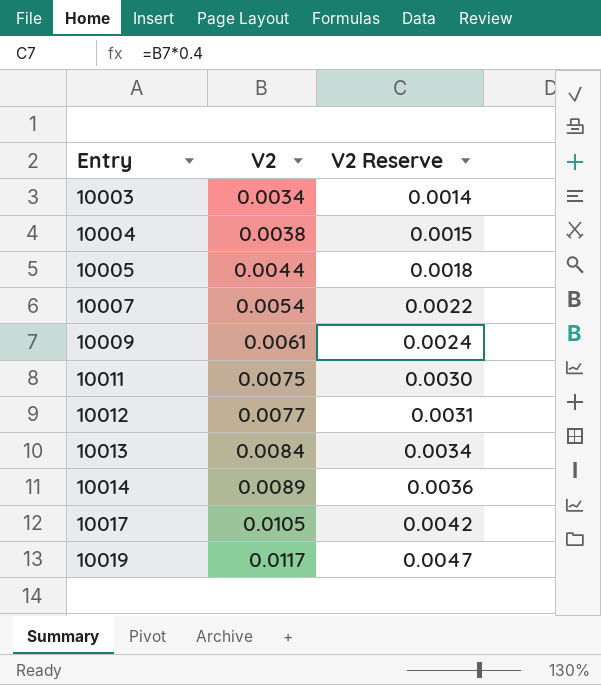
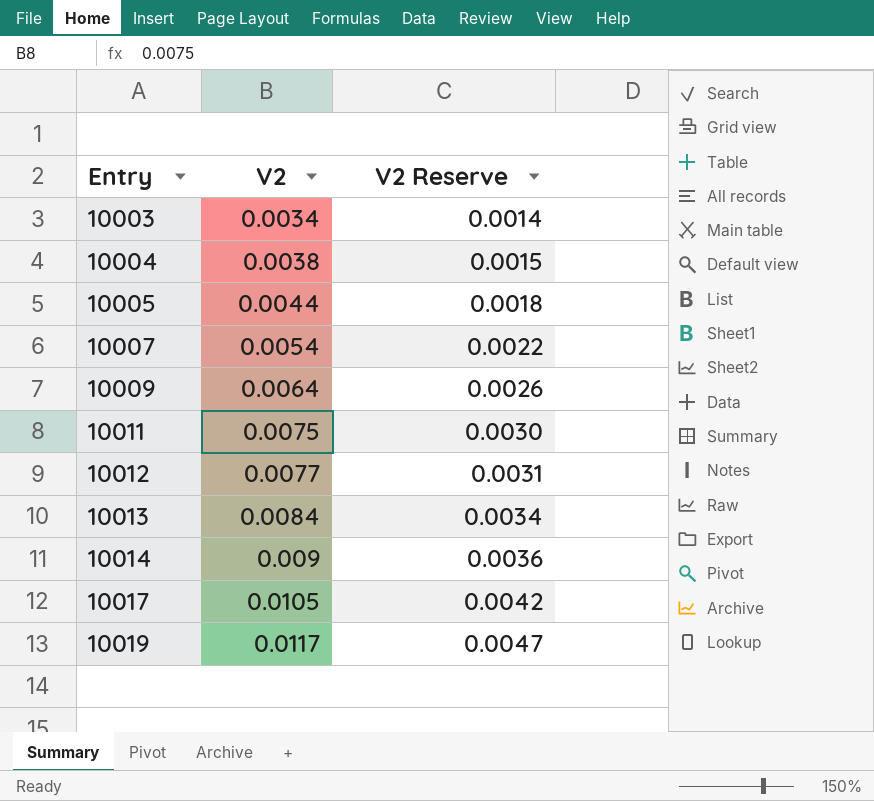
10009 | V2: 0.0061 -> 0.0064
10009 | V2 Reserve: 0.0024 -> 0.0026
10014 | V2: 0.0089 -> 0.009

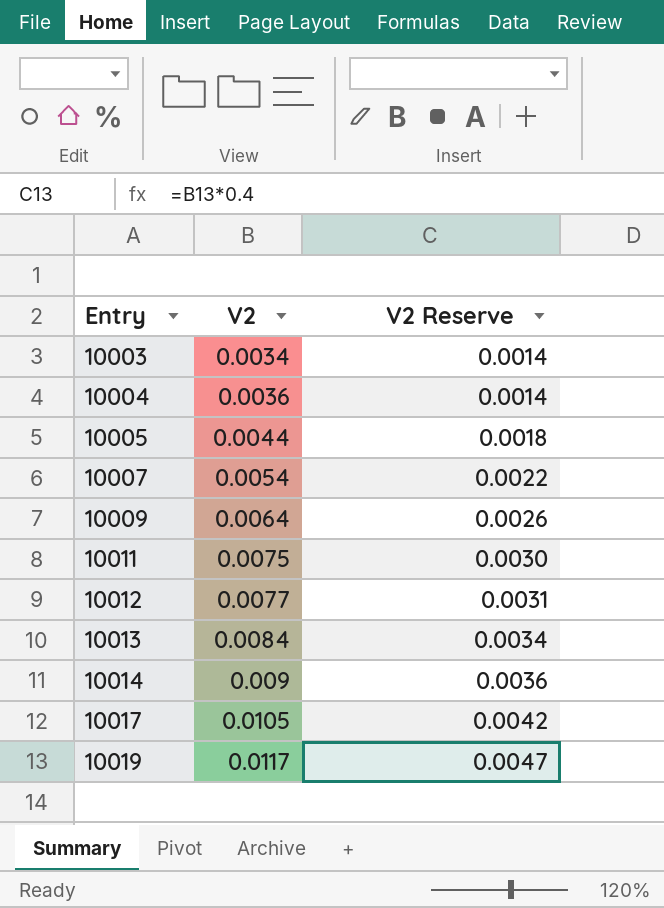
10004 | V2: 0.0038 -> 0.0036
10004 | V2 Reserve: 0.0015 -> 0.0014

